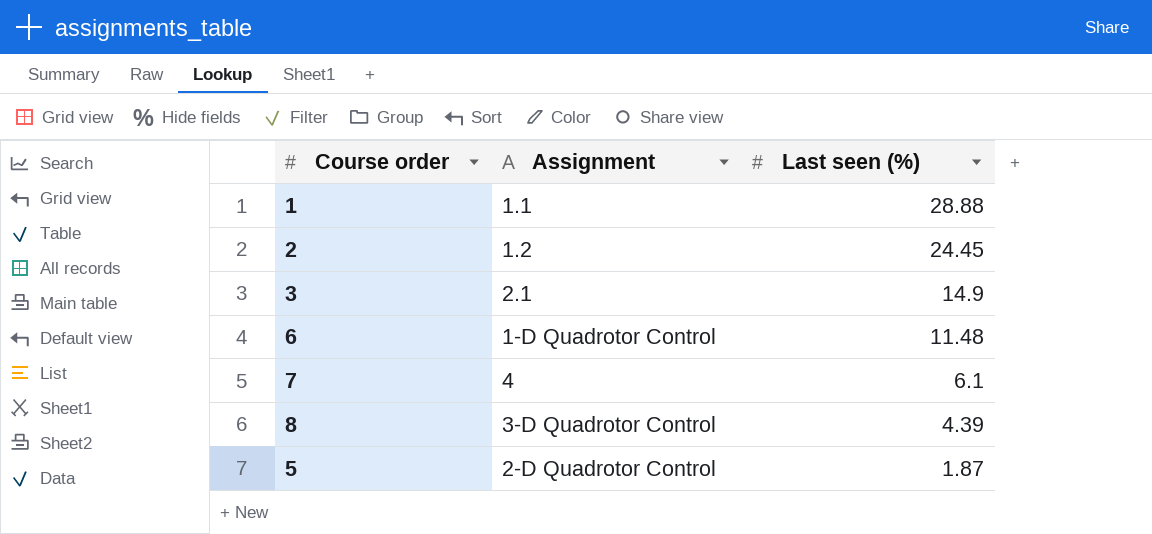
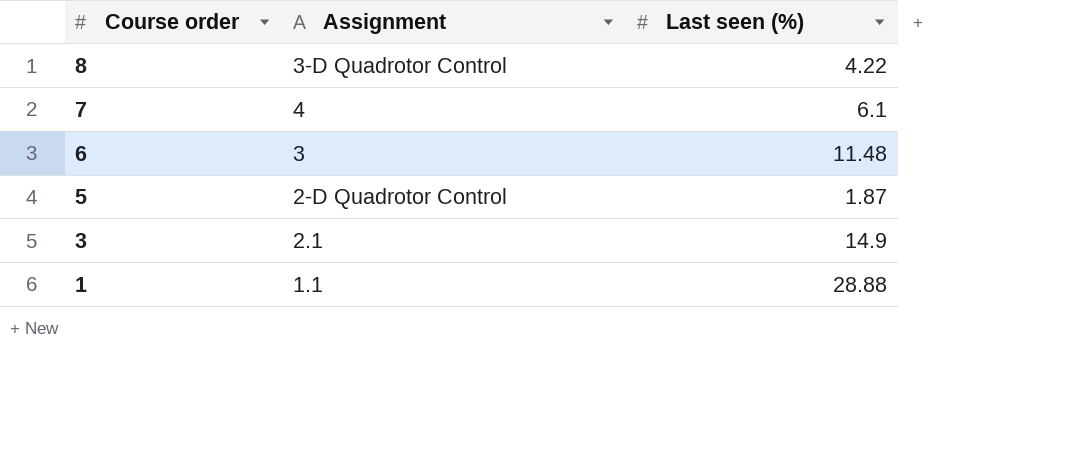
row order: Last seen (%) descending -> Course order descending
row 2: 1.2 | 24.45 -> none
8 | Last seen (%): 4.39 -> 4.22
6 | Assignment: 1-D Quadrotor Control -> 3

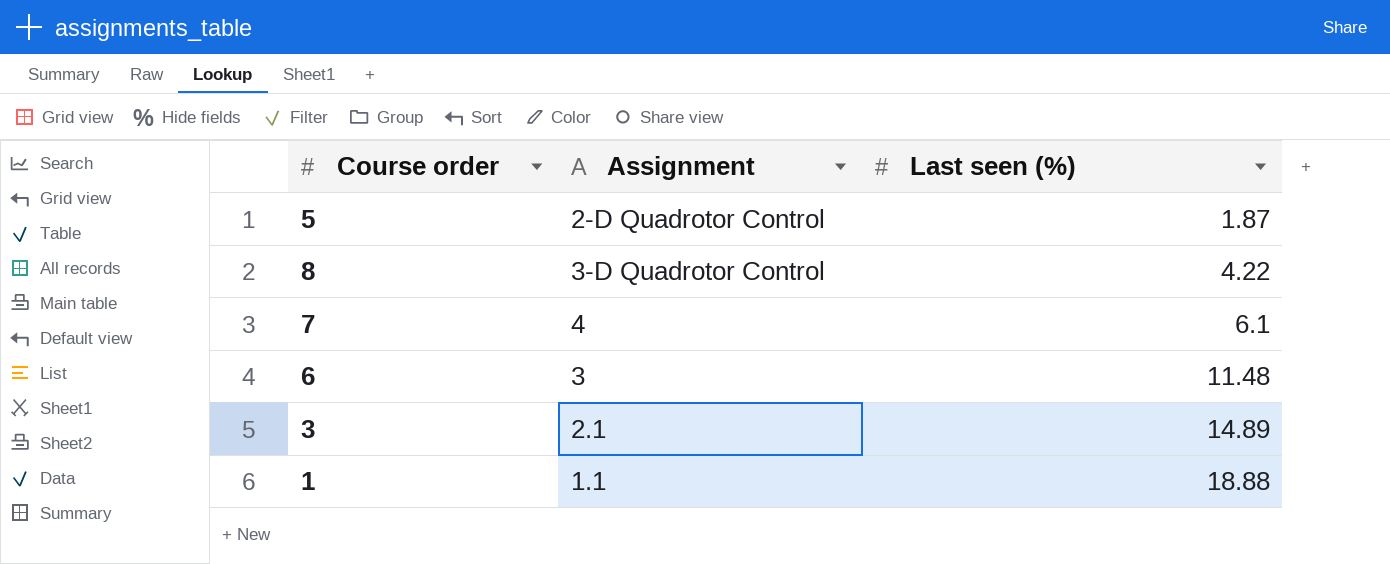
row order: Course order descending -> Last seen (%) ascending
3 | Last seen (%): 14.9 -> 14.89
1 | Last seen (%): 28.88 -> 18.88

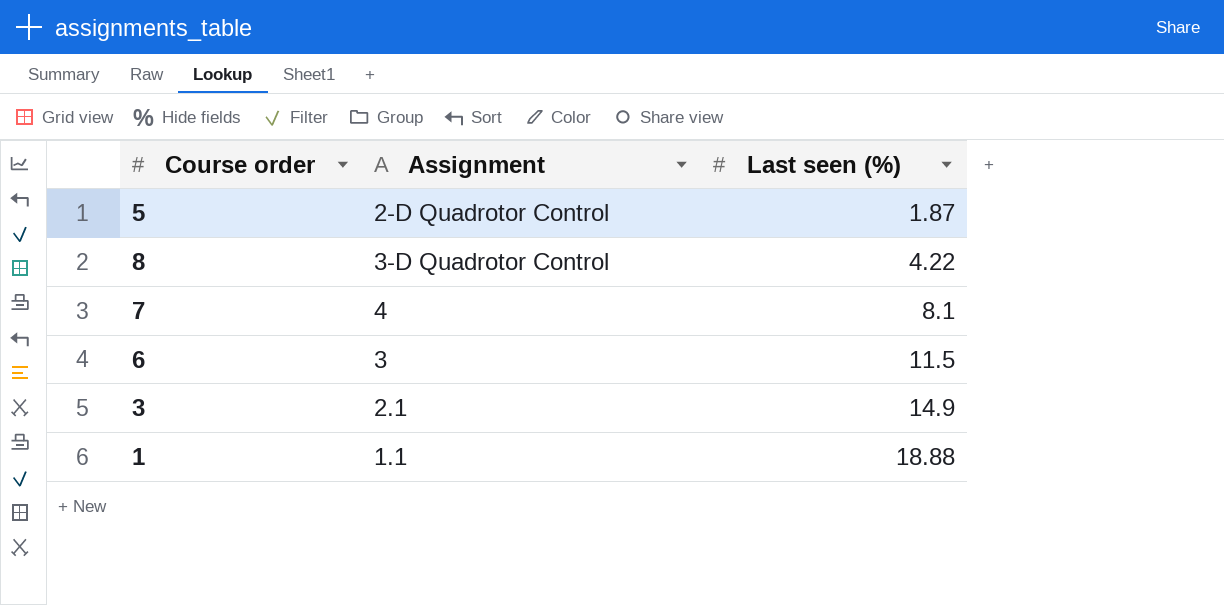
7 | Last seen (%): 6.1 -> 8.1
6 | Last seen (%): 11.48 -> 11.5
3 | Last seen (%): 14.89 -> 14.9

